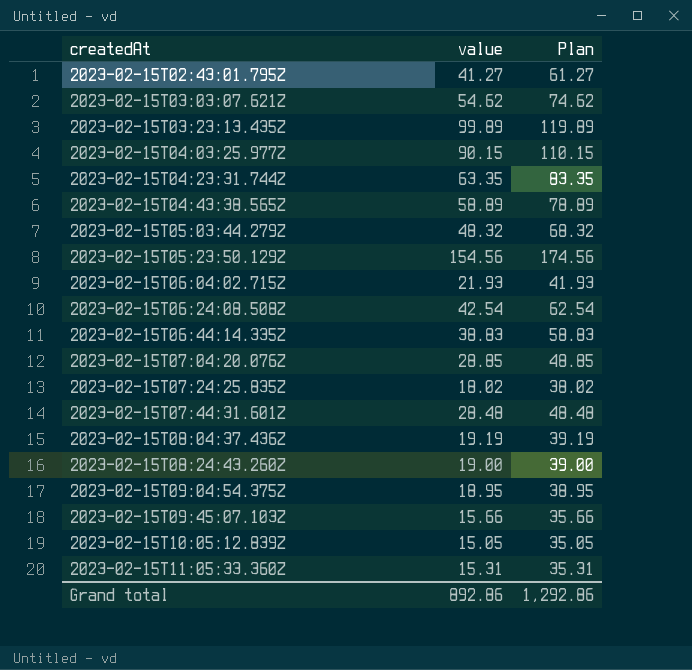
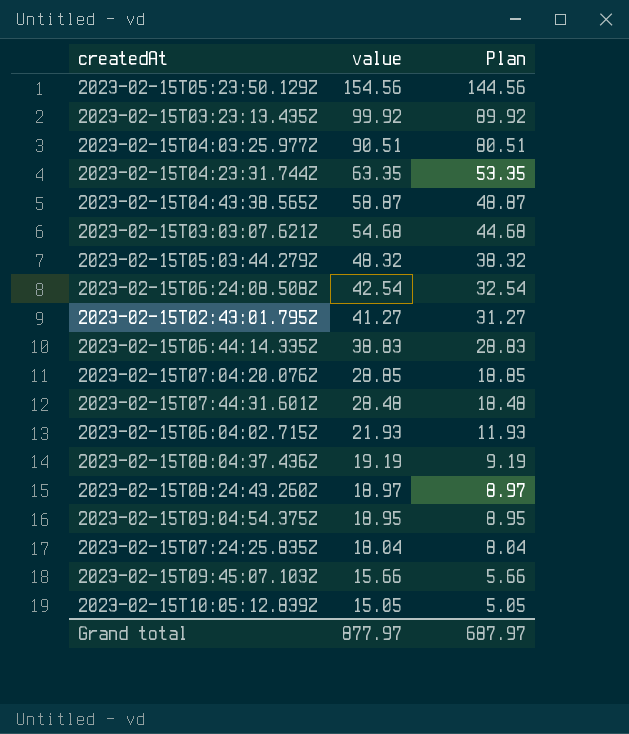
row order: createdAt ascending -> value descending
column Plan | formula: [value] + 20 -> [value] - 10
row 2023-02-15T11:05:33.360Z: 15.31 | 35.31 -> none
2023-02-15T03:23:13.435Z | value: 99.89 -> 99.92
2023-02-15T04:03:25.977Z | value: 90.15 -> 90.51
2023-02-15T04:43:38.565Z | value: 58.89 -> 58.87
2023-02-15T03:03:07.621Z | value: 54.62 -> 54.68
2023-02-15T08:24:43.260Z | value: 19.00 -> 18.97
2023-02-15T07:24:25.835Z | value: 18.02 -> 18.04
Grand total | value: 892.86 -> 877.97
Grand total | Plan: 1,292.86 -> 687.97

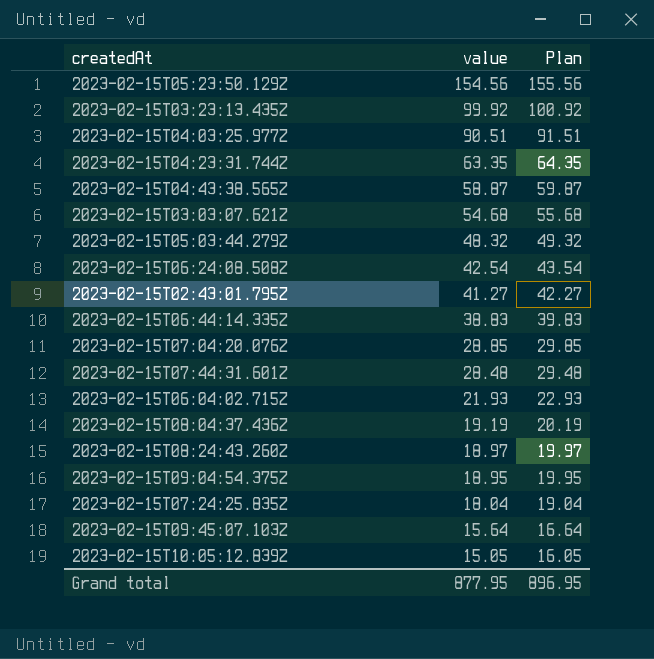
column Plan | formula: [value] - 10 -> [value] + 1
2023-02-15T09:45:07.103Z | value: 15.66 -> 15.64
Grand total | value: 877.97 -> 877.95
Grand total | Plan: 687.97 -> 896.95

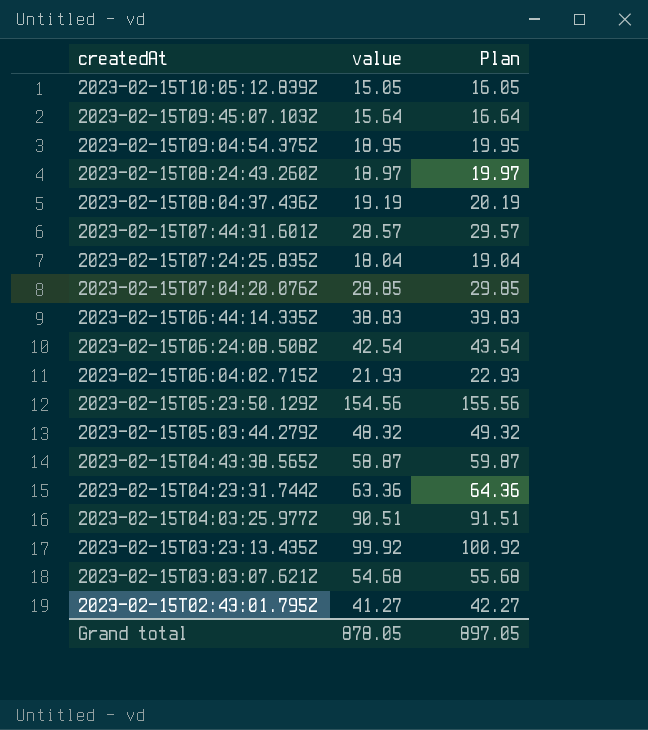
row order: value descending -> createdAt descending
2023-02-15T07:44:31.601Z | value: 28.48 -> 28.57
2023-02-15T07:44:31.601Z | Plan: 29.48 -> 29.57
2023-02-15T04:23:31.744Z | value: 63.35 -> 63.36
2023-02-15T04:23:31.744Z | Plan: 64.35 -> 64.36
Grand total | value: 877.95 -> 878.05
Grand total | Plan: 896.95 -> 897.05

